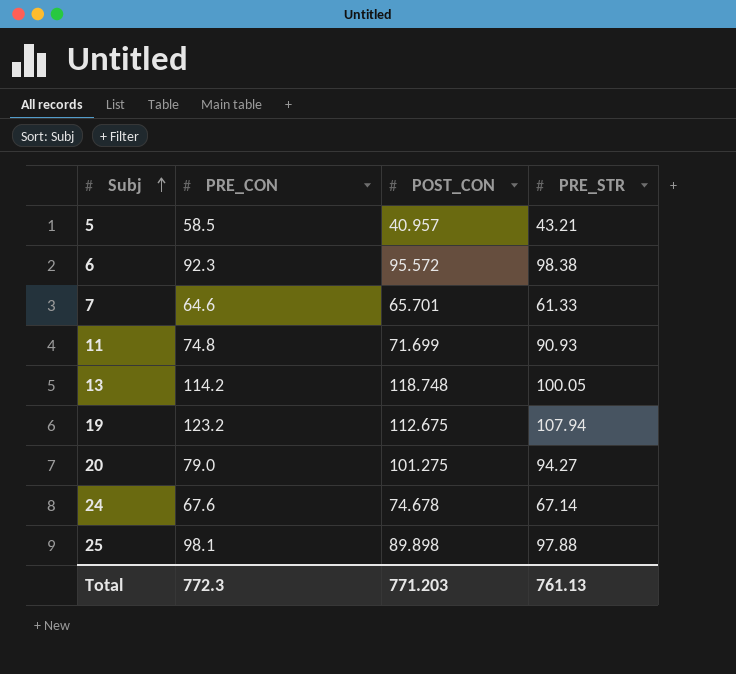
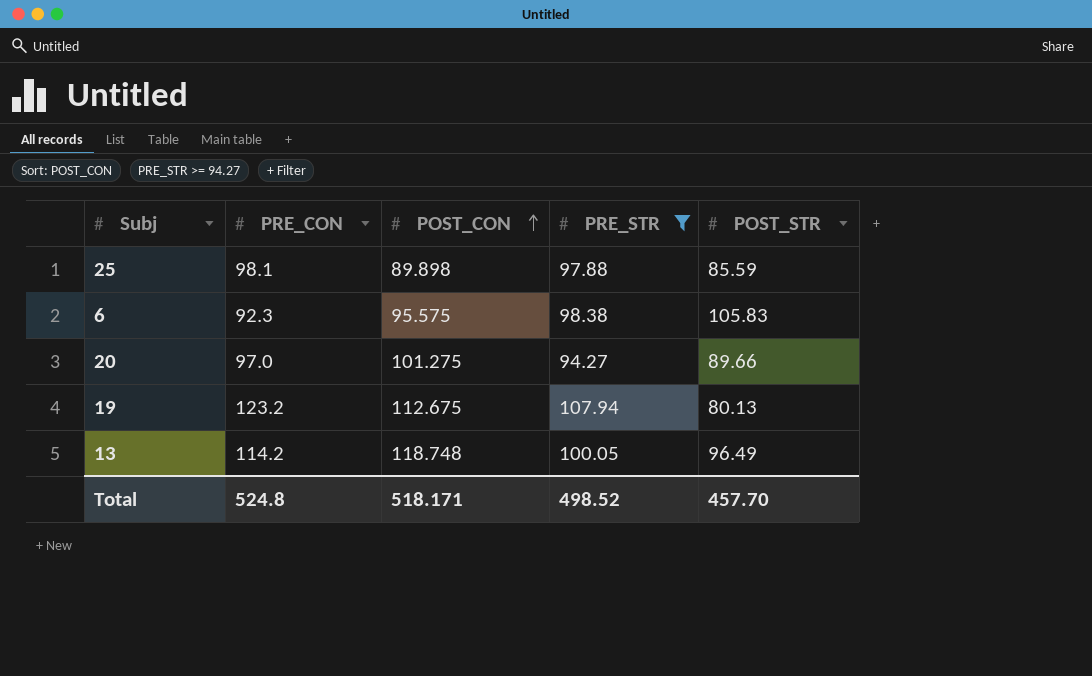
filter: none -> PRE_STR >= 94.27
row order: Subj ascending -> POST_CON ascending
column POST_STR | position: none -> 5
6 | POST_CON: 95.572 -> 95.575
20 | PRE_CON: 79.0 -> 97.0
Total | PRE_CON: 772.3 -> 524.8
Total | POST_CON: 771.203 -> 518.171
Total | PRE_STR: 761.13 -> 498.52

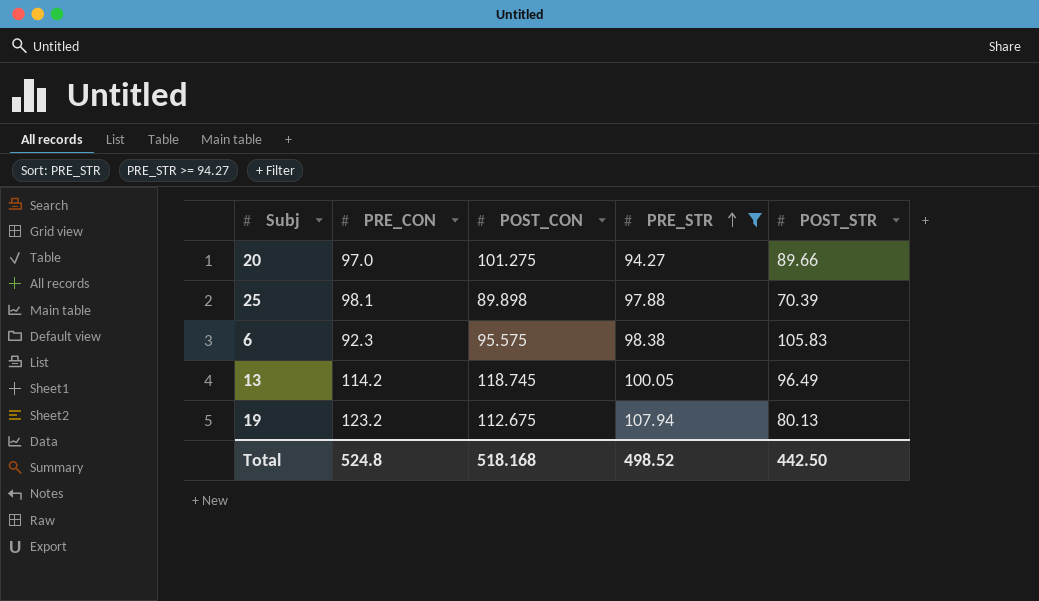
row order: POST_CON ascending -> PRE_STR ascending
25 | POST_STR: 85.59 -> 70.39
13 | POST_CON: 118.748 -> 118.745
Total | POST_CON: 518.171 -> 518.168
Total | POST_STR: 457.70 -> 442.50

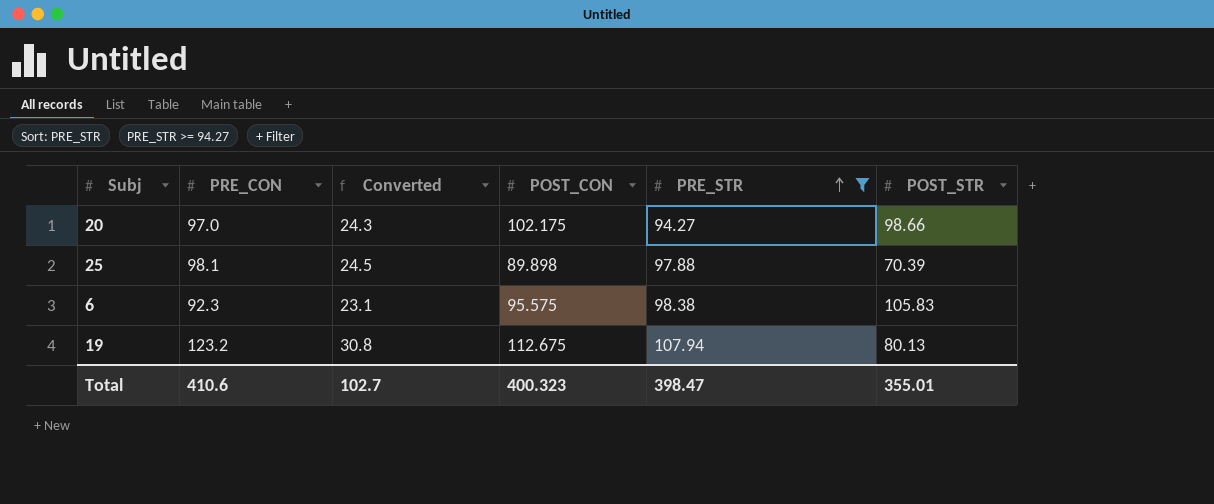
column Converted | formula: none -> [PRE_CON] * 0.25
row 13: 114.2 | 118.745 | 100.05 | 96.49 -> none
20 | POST_CON: 101.275 -> 102.175
20 | POST_STR: 89.66 -> 98.66
Total | PRE_CON: 524.8 -> 410.6
Total | POST_CON: 518.168 -> 400.323
Total | PRE_STR: 498.52 -> 398.47
Total | POST_STR: 442.50 -> 355.01

